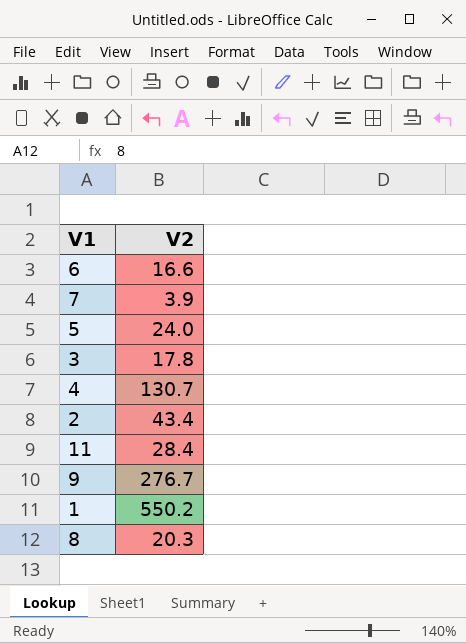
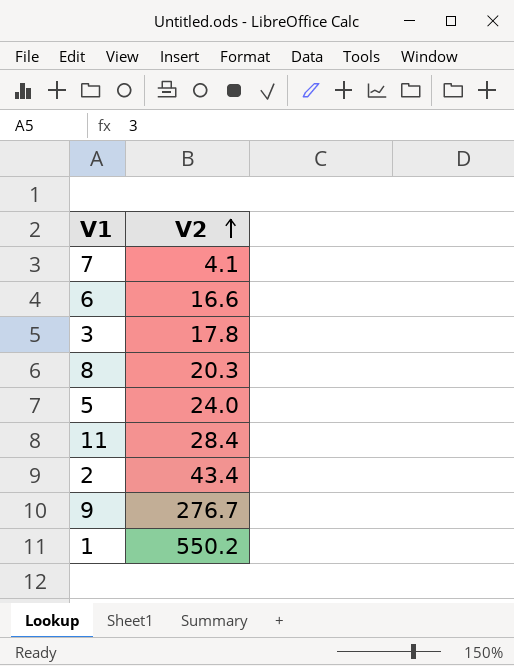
row order: none -> V2 ascending
row 4: 130.7 -> none
7 | V2: 3.9 -> 4.1

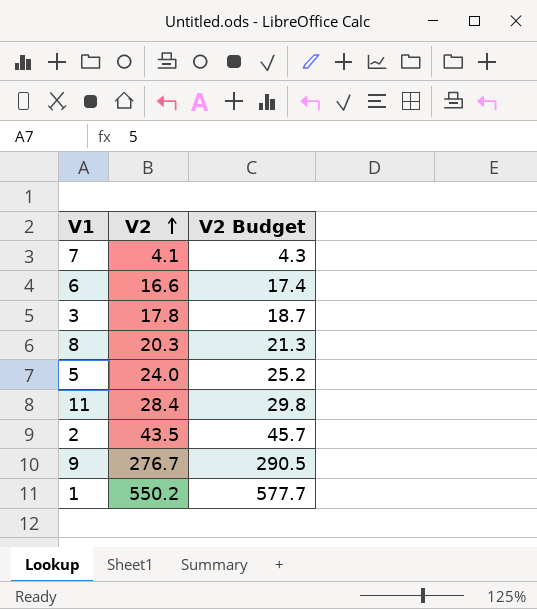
column V2 Budget | formula: none -> [V2] * 1.05
2 | V2: 43.4 -> 43.5

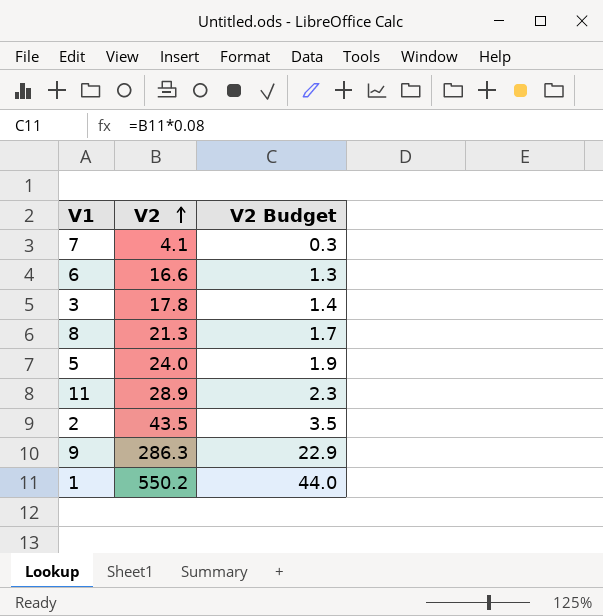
column V2 Budget | formula: [V2] * 1.05 -> [V2] * 0.08
8 | V2: 20.3 -> 21.3
11 | V2: 28.4 -> 28.9
9 | V2: 276.7 -> 286.3

